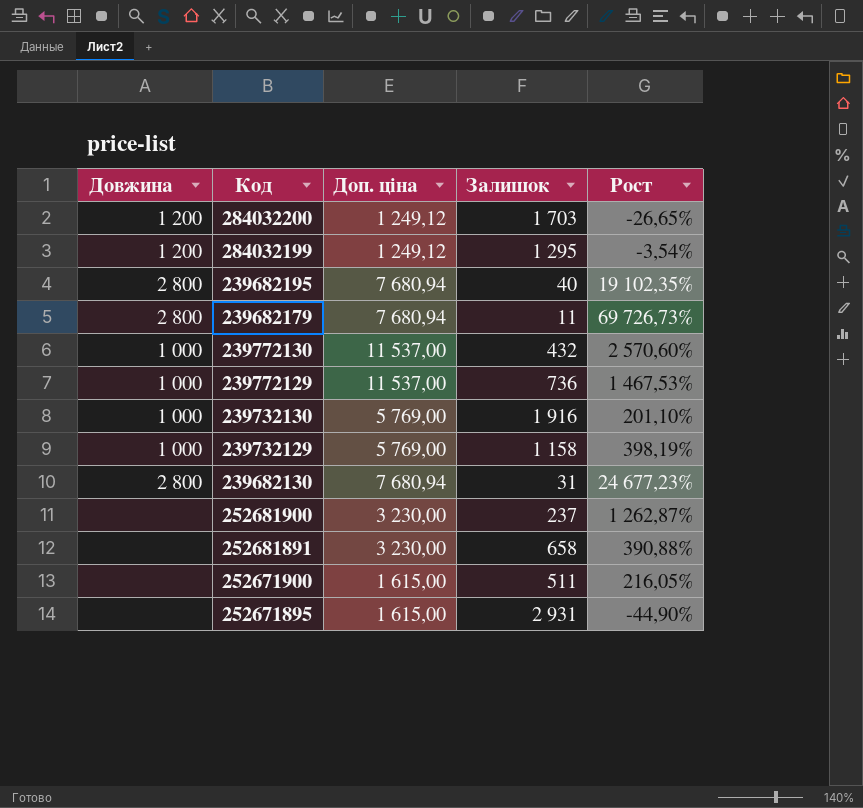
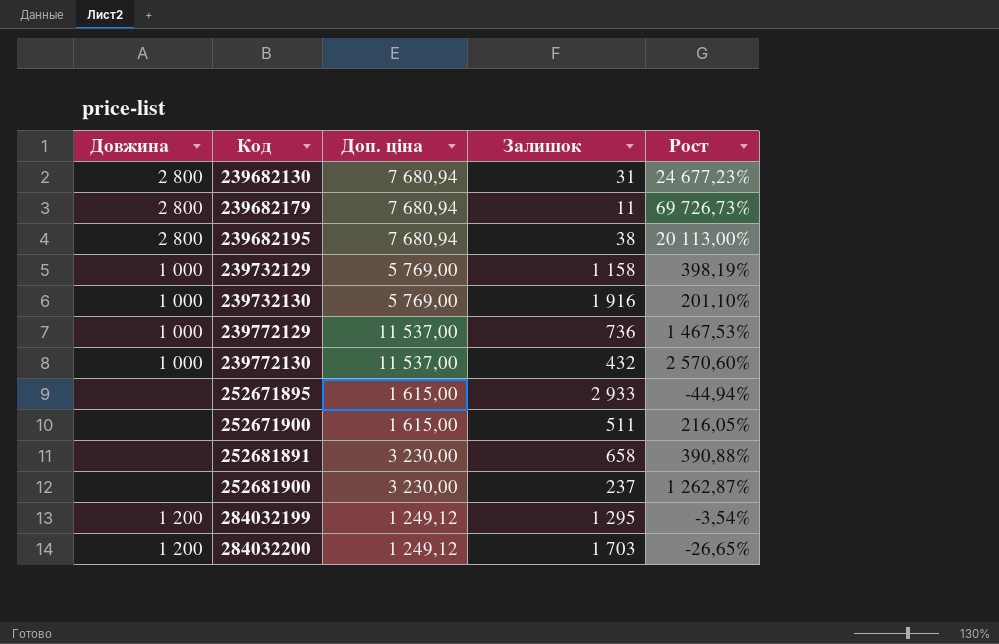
row order: none -> Код ascending
239682195 | Залишок: 40 -> 38
239682195 | Рост: 19 102,35% -> 20 113,00%
252671895 | Залишок: 2 931 -> 2 933
252671895 | Рост: -44,90% -> -44,94%

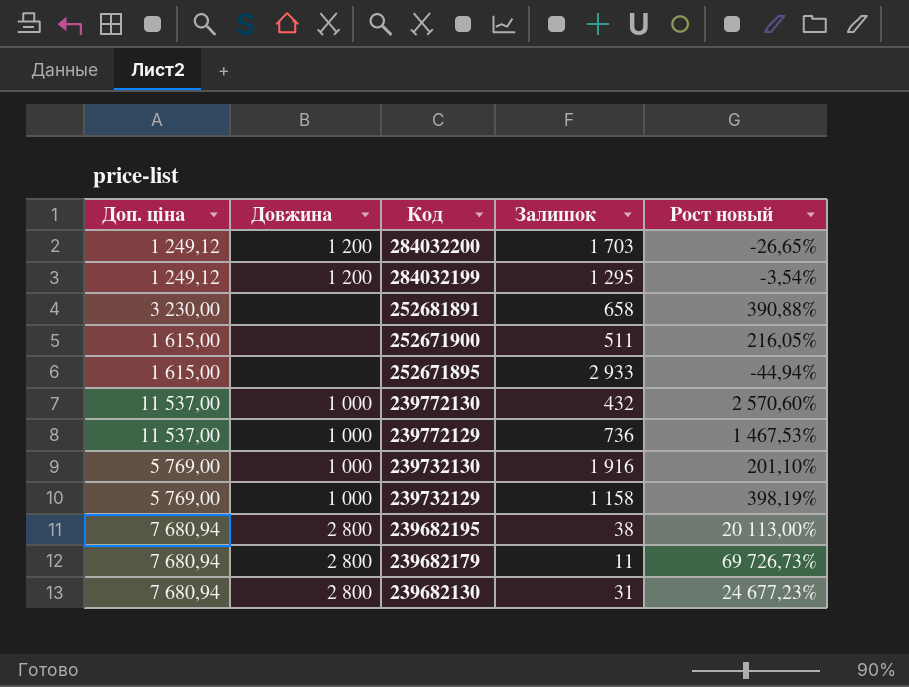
row order: Код ascending -> Код descending
column Доп. ціна | position: 3 -> 1
column name: Рост -> Рост новый
row 252681900: none | 3 230,00 | 237 | 1 262,87% -> none

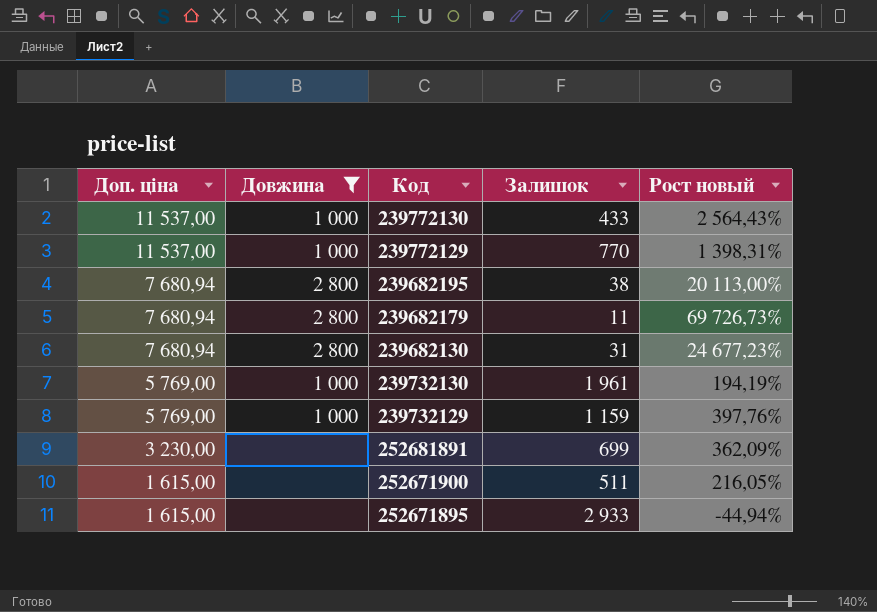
filter: none -> Довжина != 1 200
row order: Код descending -> Доп. ціна descending
239772130 | Залишок: 432 -> 433
239772130 | Рост новый: 2 570,60% -> 2 564,43%
239772129 | Залишок: 736 -> 770
239772129 | Рост новый: 1 467,53% -> 1 398,31%
239732130 | Залишок: 1 916 -> 1 961
239732130 | Рост новый: 201,10% -> 194,19%
239732129 | Залишок: 1 158 -> 1 159
239732129 | Рост новый: 398,19% -> 397,76%
252681891 | Залишок: 658 -> 699
252681891 | Рост новый: 390,88% -> 362,09%

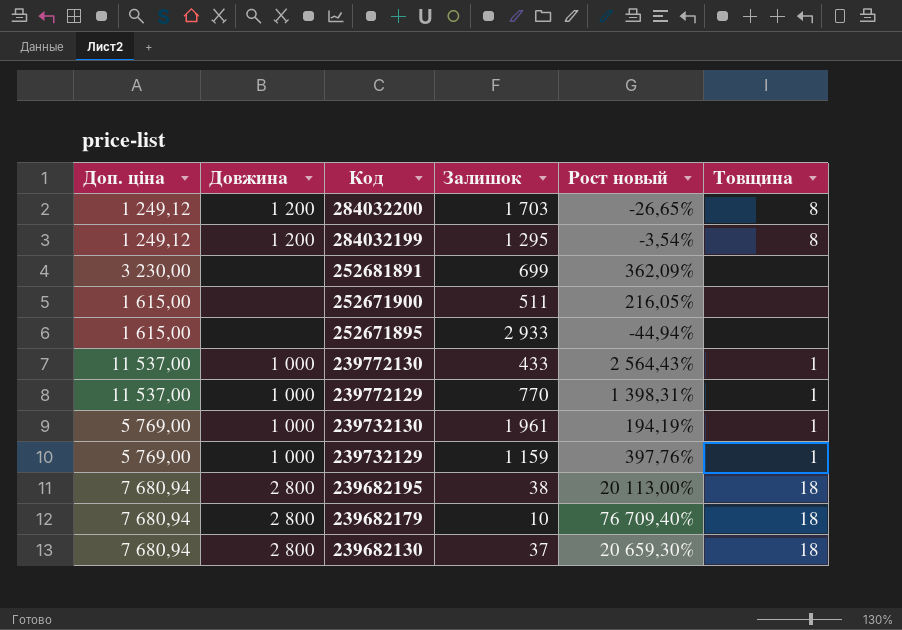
filter: Довжина != 1 200 -> none
row order: Доп. ціна descending -> Код descending
column Товщина | position: none -> 6
239682179 | Залишок: 11 -> 10
239682179 | Рост новый: 69 726,73% -> 76 709,40%
239682130 | Залишок: 31 -> 37
239682130 | Рост новый: 24 677,23% -> 20 659,30%

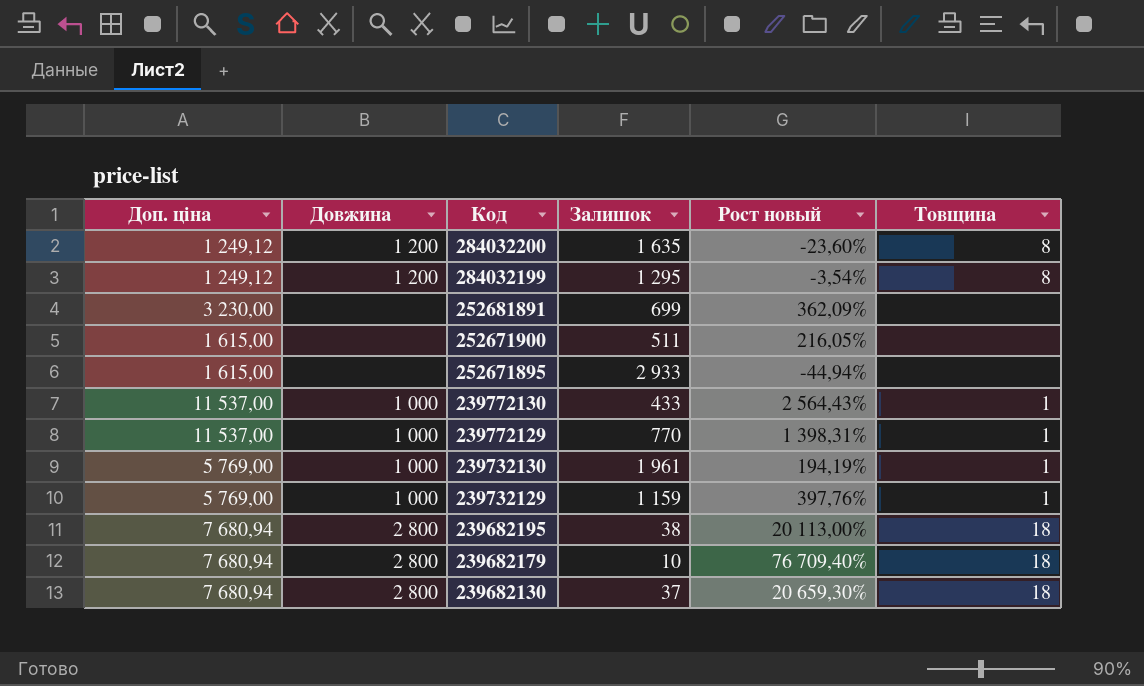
284032200 | Залишок: 1 703 -> 1 635
284032200 | Рост новый: -26,65% -> -23,60%

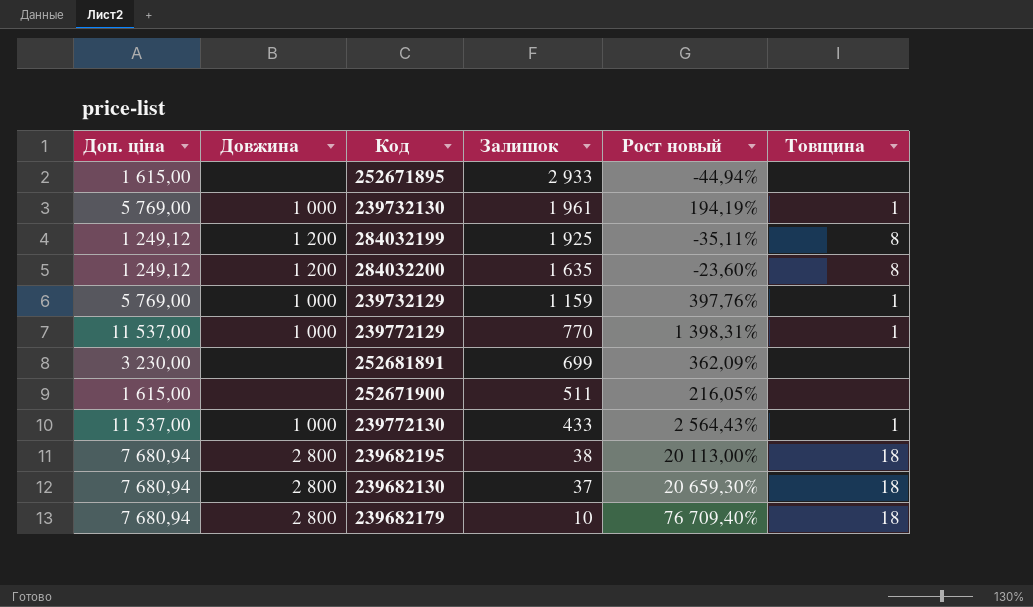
row order: Код descending -> Залишок descending
284032199 | Залишок: 1 295 -> 1 925
284032199 | Рост новый: -3,54% -> -35,11%

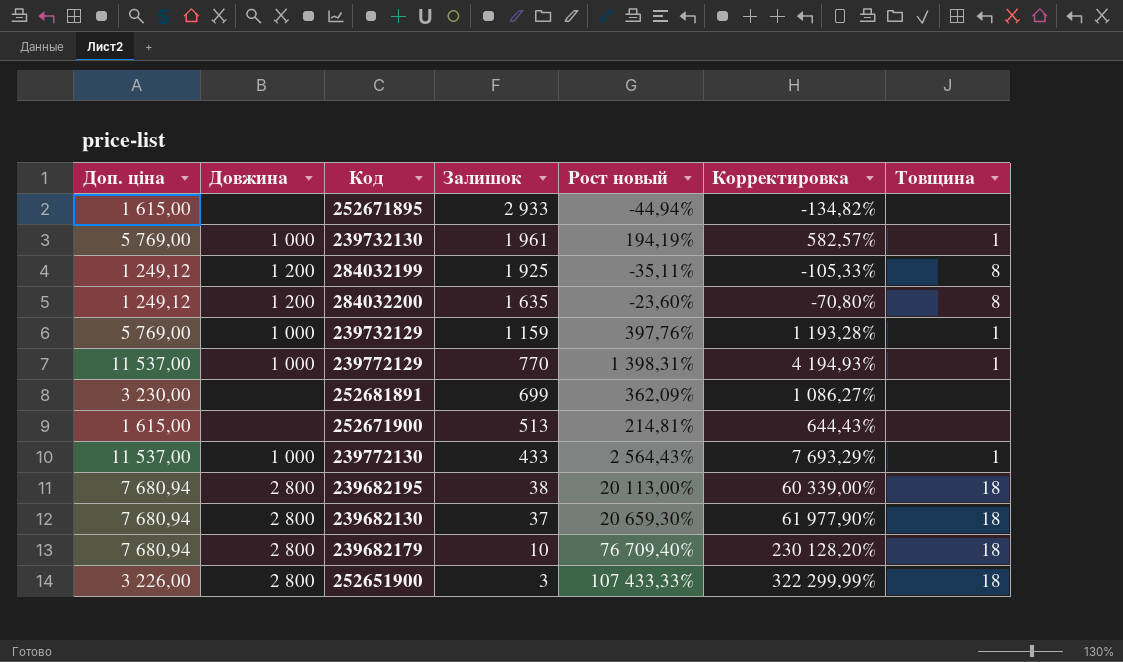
column Корректировка | formula: none -> [Рост новый] * 3
252671900 | Залишок: 511 -> 513
252671900 | Рост новый: 216,05% -> 214,81%
row 252651900: none -> 3 226,00 | 2 800 | 3 | 107 433,33% | 322 299,99% | 18

